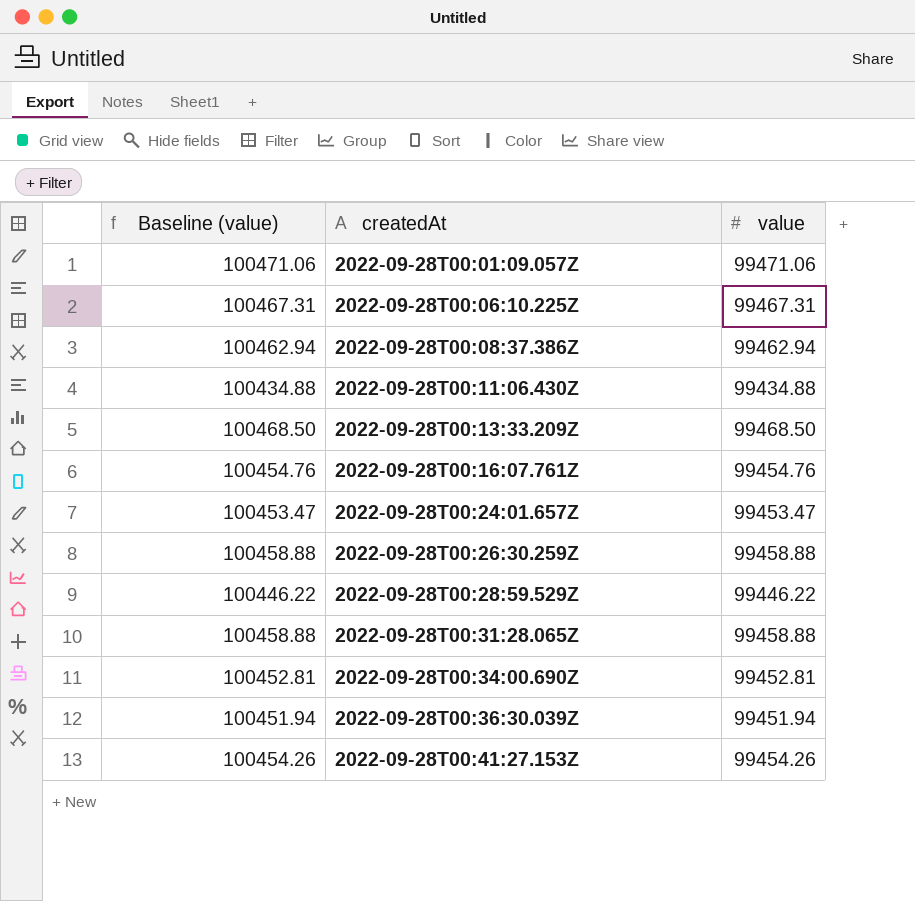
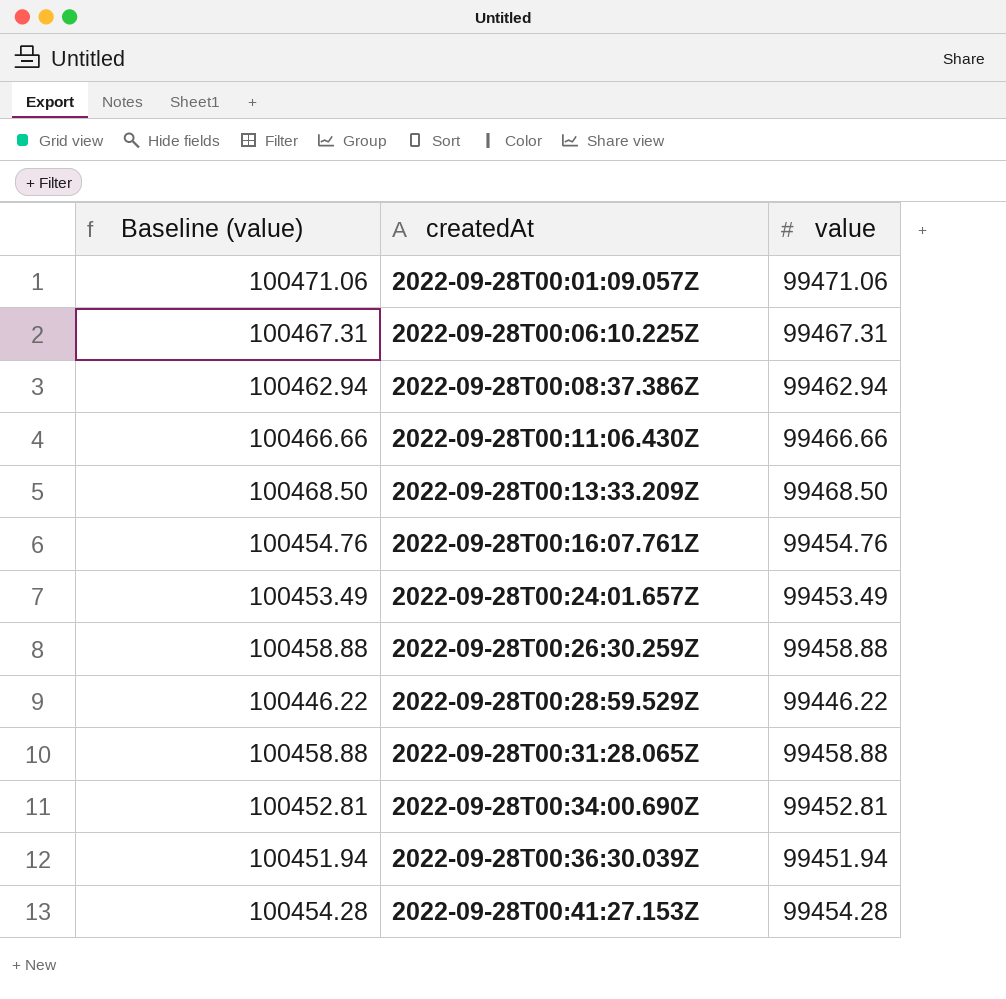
2022-09-28T00:11:06.430Z | Baseline (value): 100434.88 -> 100466.66
2022-09-28T00:11:06.430Z | value: 99434.88 -> 99466.66
2022-09-28T00:24:01.657Z | Baseline (value): 100453.47 -> 100453.49
2022-09-28T00:24:01.657Z | value: 99453.47 -> 99453.49
2022-09-28T00:41:27.153Z | Baseline (value): 100454.26 -> 100454.28
2022-09-28T00:41:27.153Z | value: 99454.26 -> 99454.28

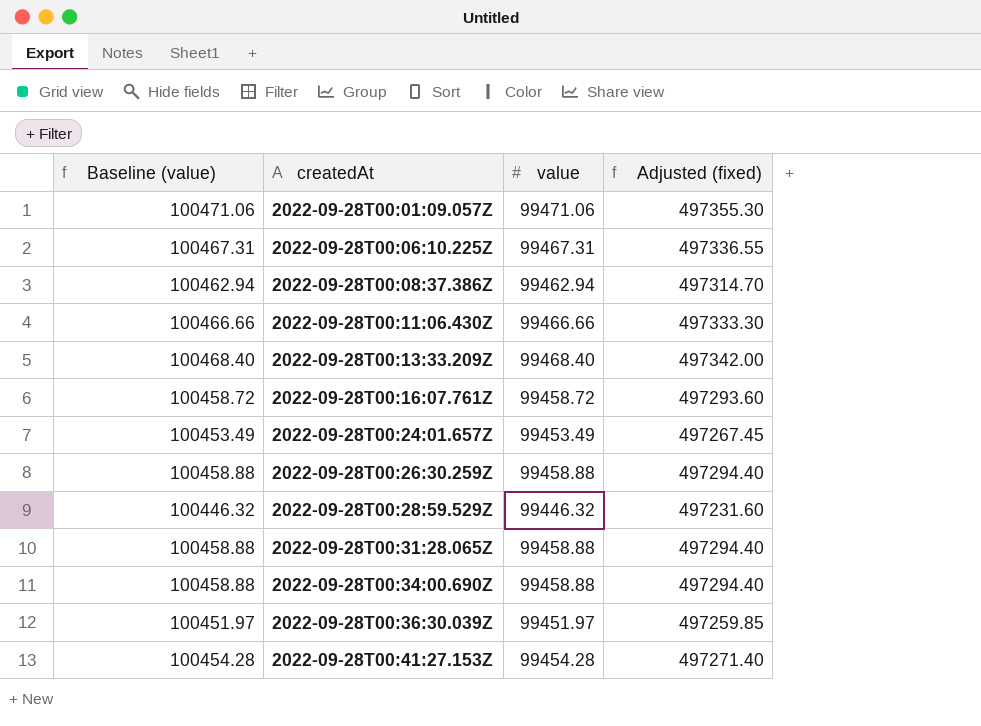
column Adjusted (fixed) | formula: none -> [value] * 5
2022-09-28T00:13:33.209Z | Baseline (value): 100468.50 -> 100468.40
2022-09-28T00:13:33.209Z | value: 99468.50 -> 99468.40
2022-09-28T00:16:07.761Z | Baseline (value): 100454.76 -> 100458.72
2022-09-28T00:16:07.761Z | value: 99454.76 -> 99458.72
2022-09-28T00:28:59.529Z | Baseline (value): 100446.22 -> 100446.32
2022-09-28T00:28:59.529Z | value: 99446.22 -> 99446.32
2022-09-28T00:34:00.690Z | Baseline (value): 100452.81 -> 100458.88
2022-09-28T00:34:00.690Z | value: 99452.81 -> 99458.88
2022-09-28T00:36:30.039Z | Baseline (value): 100451.94 -> 100451.97
2022-09-28T00:36:30.039Z | value: 99451.94 -> 99451.97

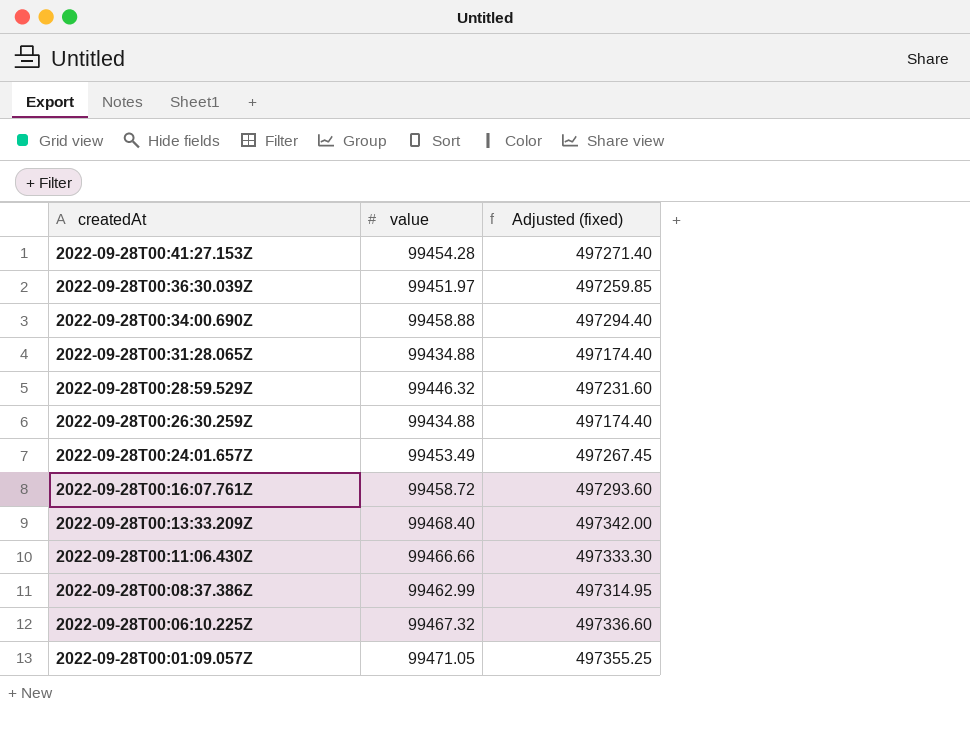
row order: createdAt ascending -> createdAt descending
column Baseline (value) | formula: [value] + 1000 -> none
2022-09-28T00:31:28.065Z | value: 99458.88 -> 99434.88
2022-09-28T00:31:28.065Z | Adjusted (fixed): 497294.40 -> 497174.40
2022-09-28T00:26:30.259Z | value: 99458.88 -> 99434.88
2022-09-28T00:26:30.259Z | Adjusted (fixed): 497294.40 -> 497174.40
2022-09-28T00:08:37.386Z | value: 99462.94 -> 99462.99
2022-09-28T00:08:37.386Z | Adjusted (fixed): 497314.70 -> 497314.95
2022-09-28T00:06:10.225Z | value: 99467.31 -> 99467.32
2022-09-28T00:06:10.225Z | Adjusted (fixed): 497336.55 -> 497336.60
2022-09-28T00:01:09.057Z | value: 99471.06 -> 99471.05
2022-09-28T00:01:09.057Z | Adjusted (fixed): 497355.30 -> 497355.25

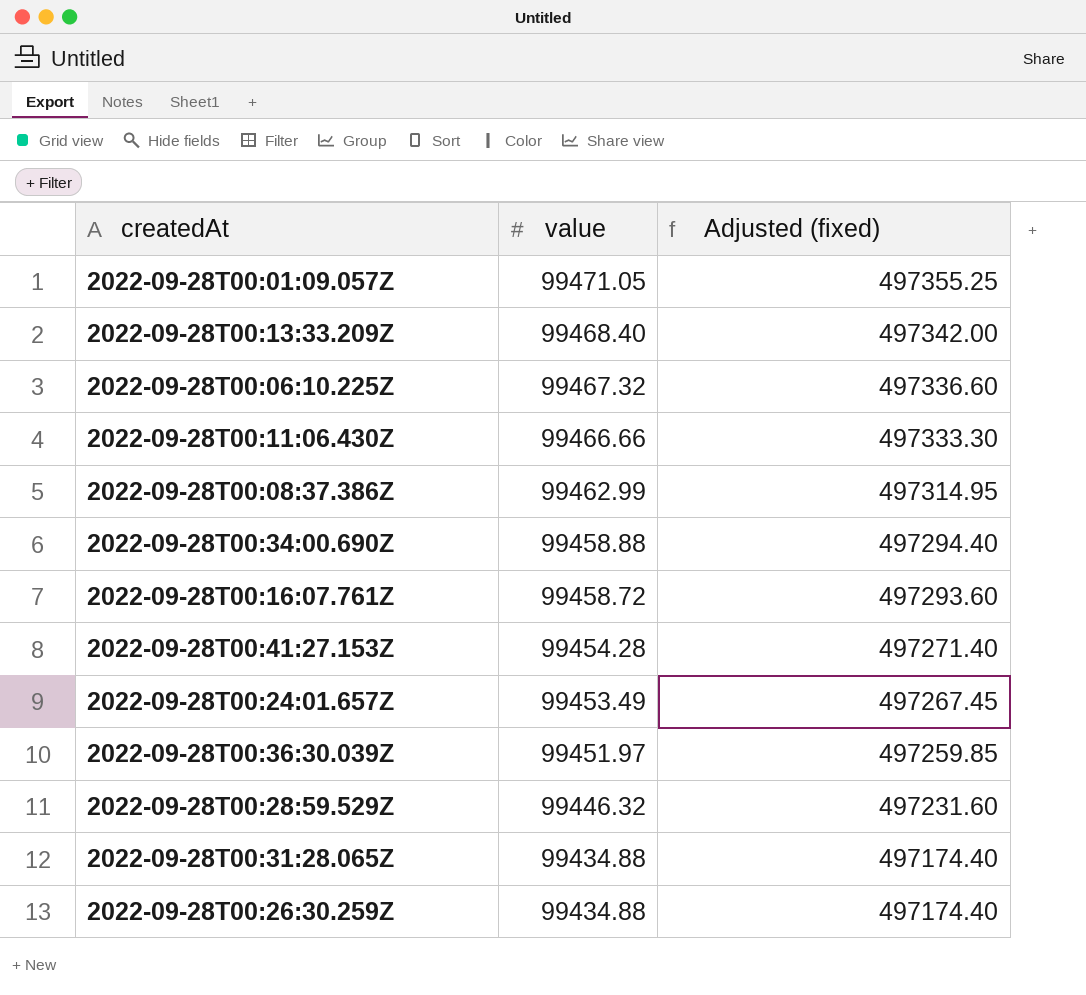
row order: createdAt descending -> value descending

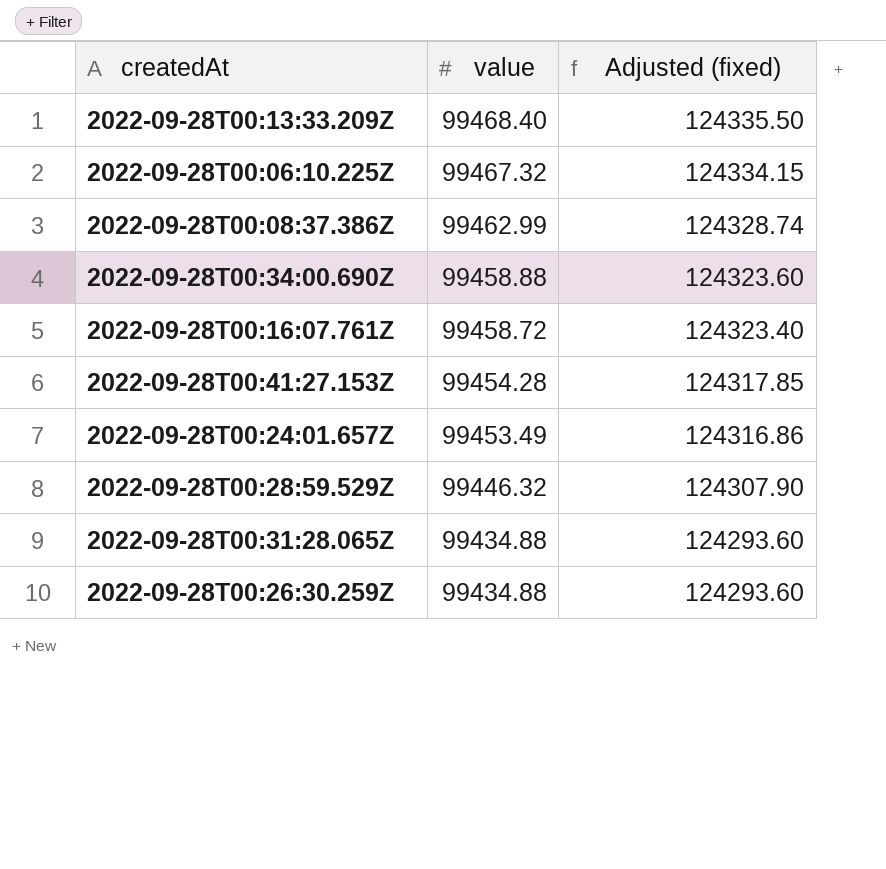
column Adjusted (fixed) | formula: [value] * 5 -> [value] * 1.25
row 2022-09-28T00:01:09.057Z: 99471.05 | 497355.25 -> none
row 2022-09-28T00:11:06.430Z: 99466.66 | 497333.30 -> none
row 2022-09-28T00:36:30.039Z: 99451.97 | 497259.85 -> none

